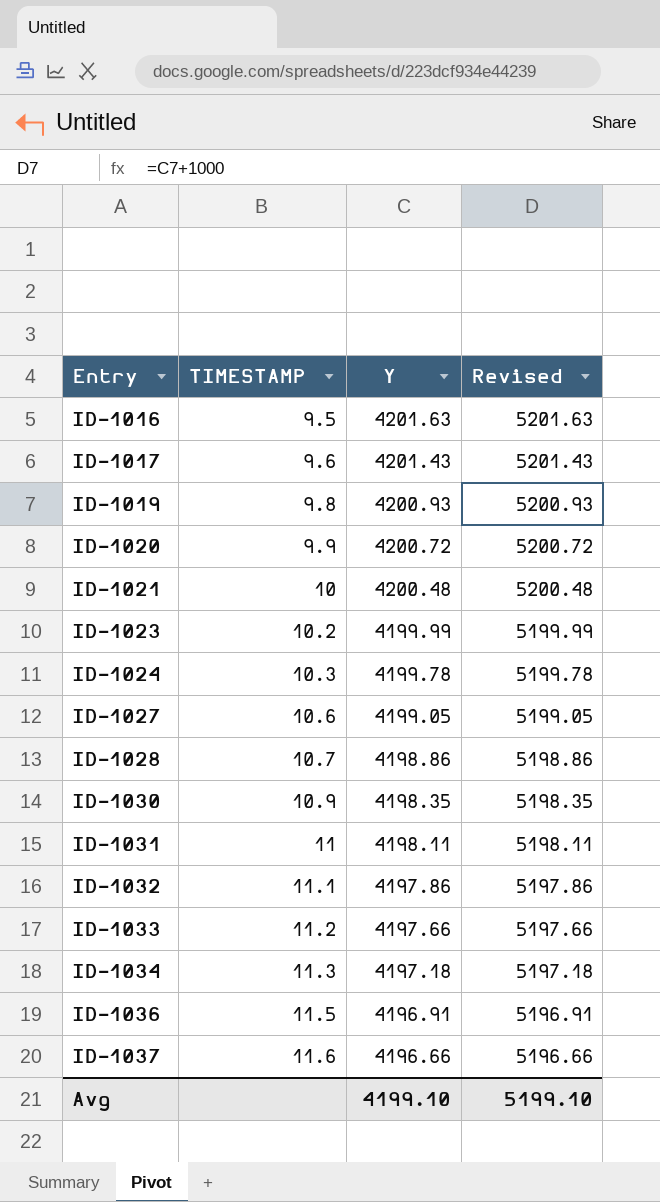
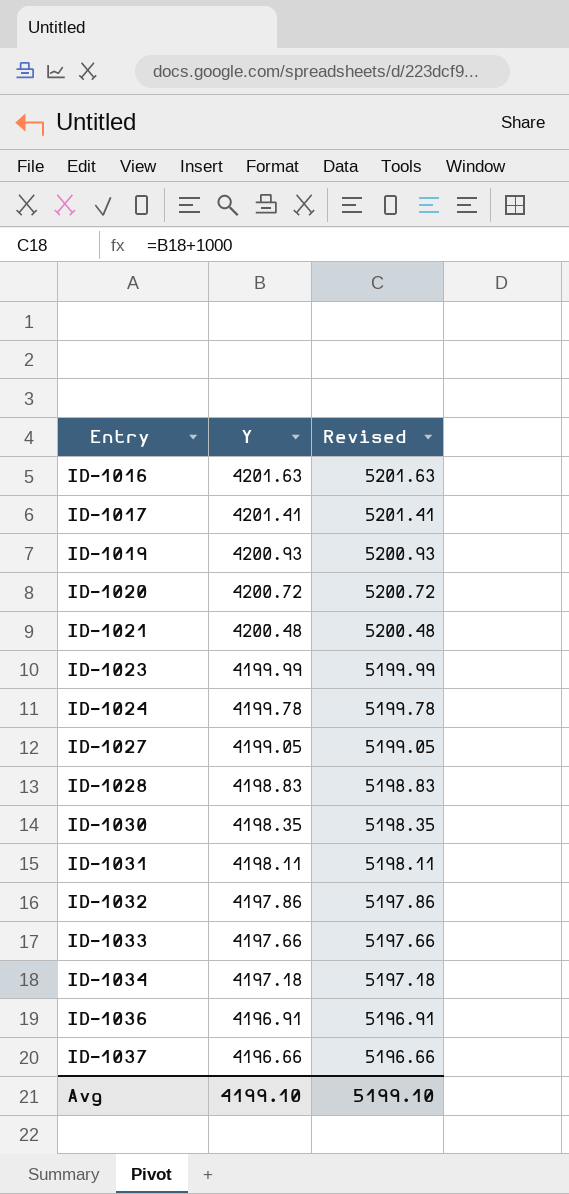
column TIMESTAMP | position: 2 -> none
ID-1017 | Y: 4201.43 -> 4201.41
ID-1017 | Revised: 5201.43 -> 5201.41
ID-1028 | Y: 4198.86 -> 4198.83
ID-1028 | Revised: 5198.86 -> 5198.83

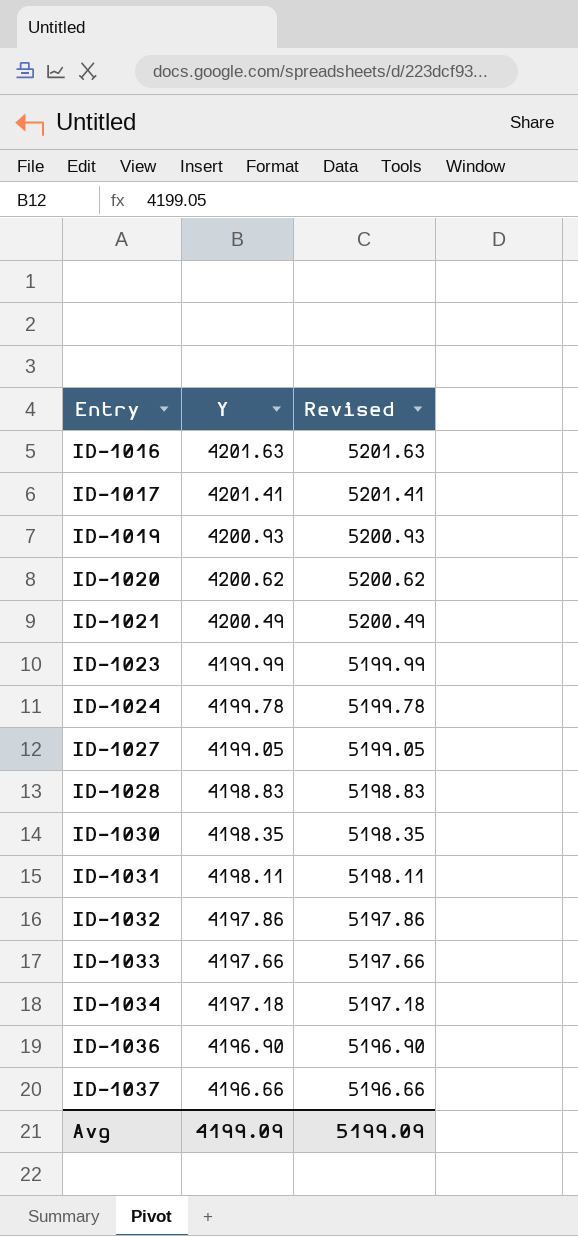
ID-1020 | Y: 4200.72 -> 4200.62
ID-1020 | Revised: 5200.72 -> 5200.62
ID-1021 | Y: 4200.48 -> 4200.49
ID-1021 | Revised: 5200.48 -> 5200.49
ID-1036 | Y: 4196.91 -> 4196.90
ID-1036 | Revised: 5196.91 -> 5196.90
Avg | Y: 4199.10 -> 4199.09
Avg | Revised: 5199.10 -> 5199.09

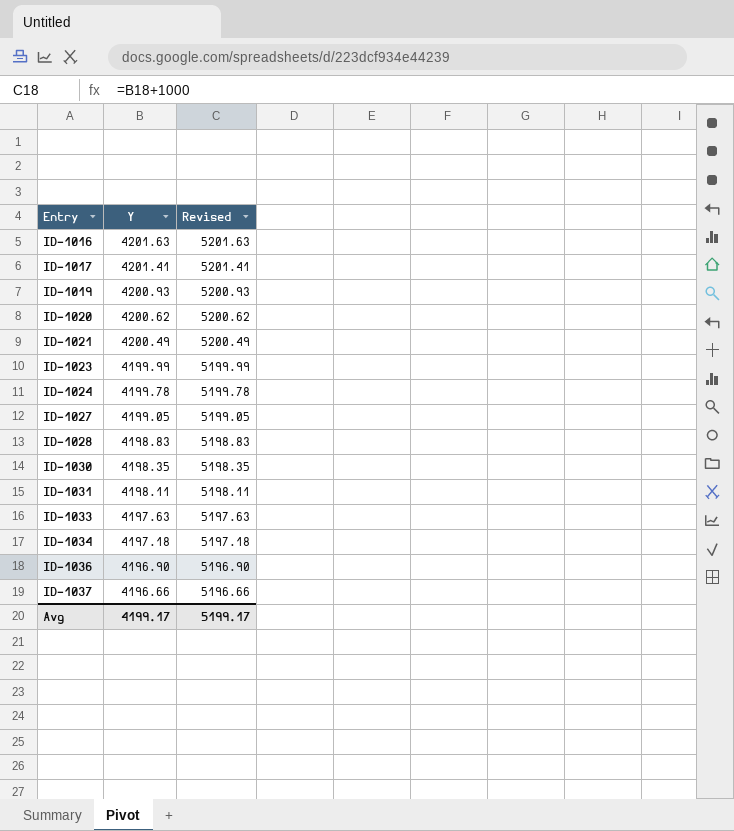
row ID-1032: 4197.86 | 5197.86 -> none
ID-1033 | Y: 4197.66 -> 4197.63
ID-1033 | Revised: 5197.66 -> 5197.63
Avg | Y: 4199.09 -> 4199.17
Avg | Revised: 5199.09 -> 5199.17

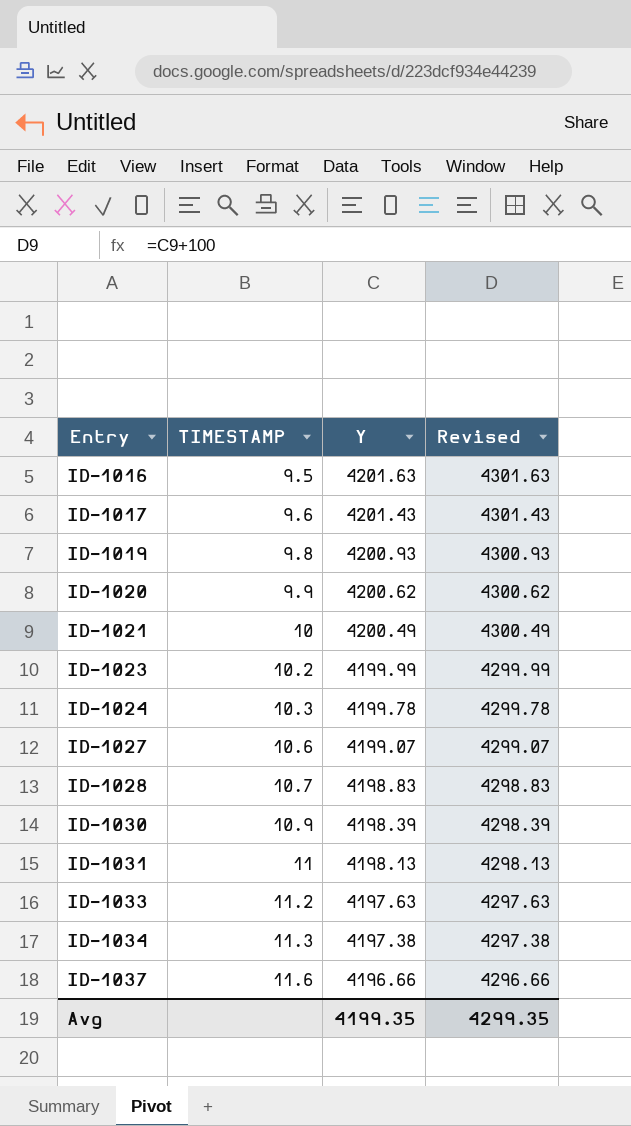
column TIMESTAMP | position: none -> 2
column Revised | formula: [Y] + 1000 -> [Y] + 100
row ID-1036: 4196.90 | 5196.90 -> none
ID-1017 | Y: 4201.41 -> 4201.43
ID-1027 | Y: 4199.05 -> 4199.07
ID-1030 | Y: 4198.35 -> 4198.39
ID-1031 | Y: 4198.11 -> 4198.13
ID-1034 | Y: 4197.18 -> 4197.38
Avg | Y: 4199.17 -> 4199.35
Avg | Revised: 5199.17 -> 4299.35

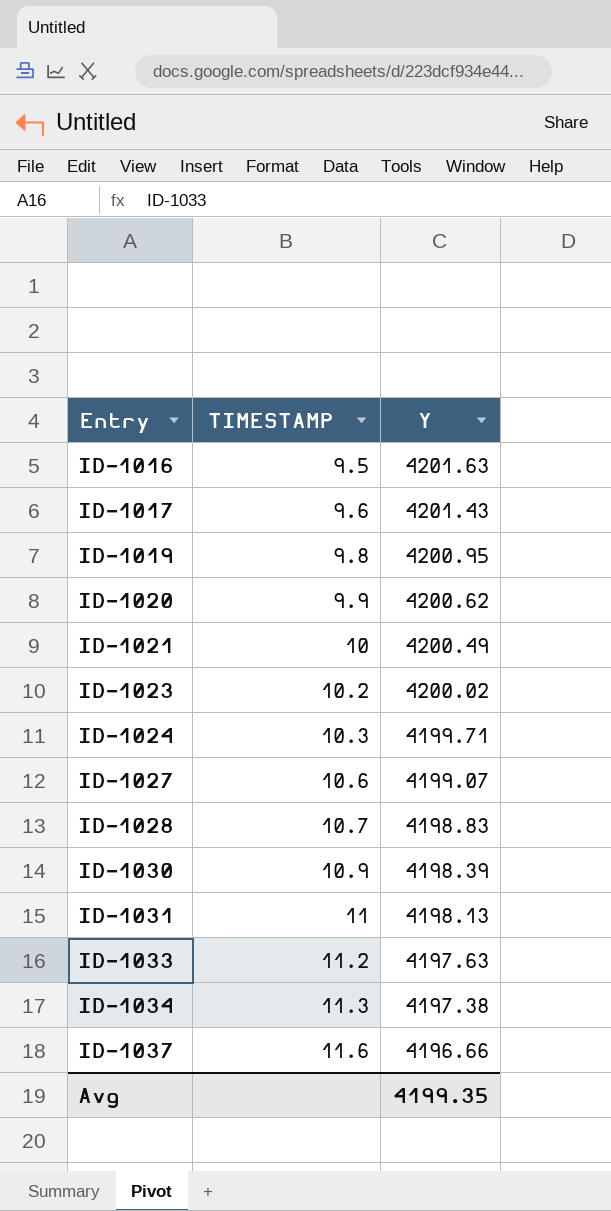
column Revised | formula: [Y] + 100 -> none
ID-1019 | Y: 4200.93 -> 4200.95
ID-1023 | Y: 4199.99 -> 4200.02
ID-1024 | Y: 4199.78 -> 4199.71

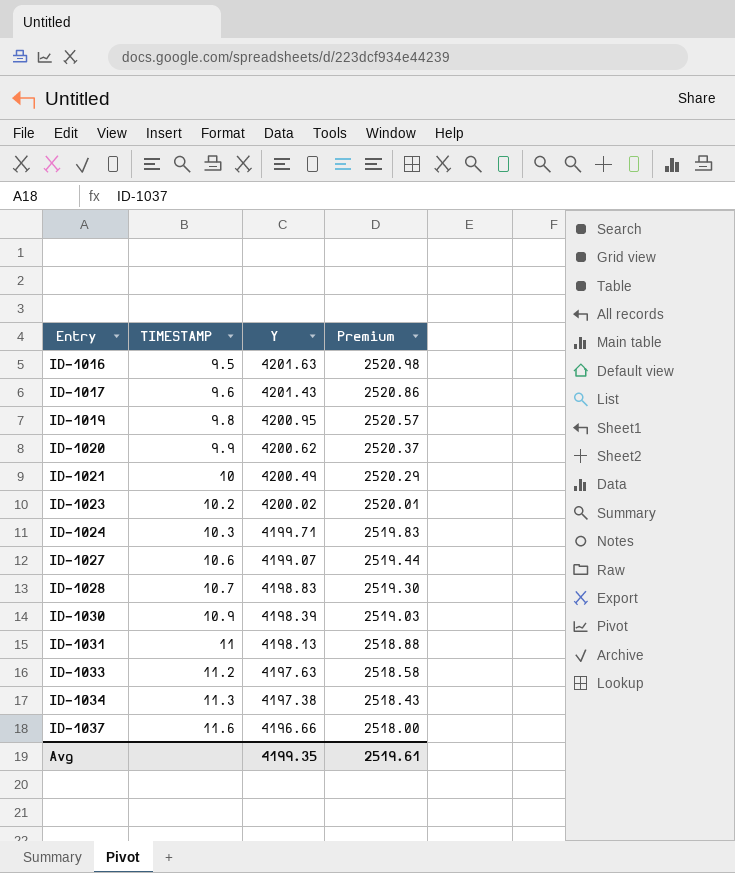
column Premium | formula: none -> [Y] * 0.6

